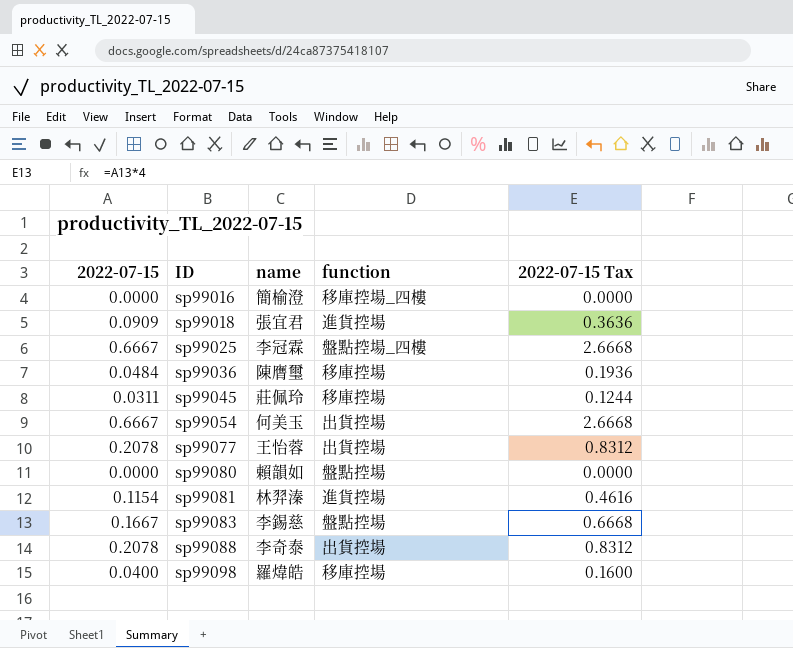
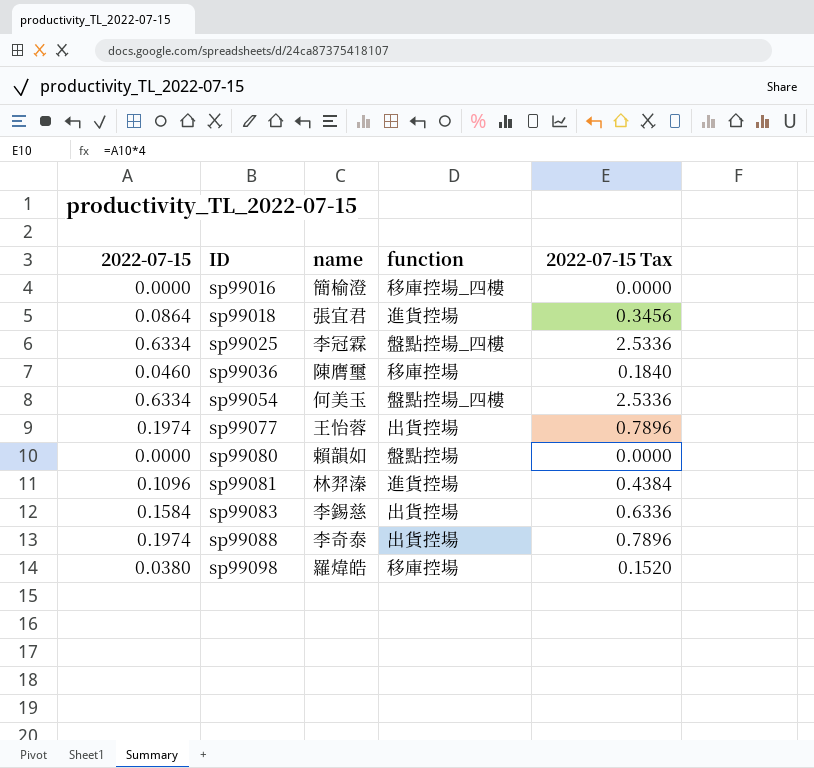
row sp99045: 0.0311 | 莊佩玲 | 移庫控場 | 0.1244 -> none
sp99018 | 2022-07-15: 0.0909 -> 0.0864
sp99018 | 2022-07-15 Tax: 0.3636 -> 0.3456
sp99025 | 2022-07-15: 0.6667 -> 0.6334
sp99025 | 2022-07-15 Tax: 2.6668 -> 2.5336
sp99036 | 2022-07-15: 0.0484 -> 0.0460
sp99036 | 2022-07-15 Tax: 0.1936 -> 0.1840
sp99054 | 2022-07-15: 0.6667 -> 0.6334
sp99054 | function: 出貨控場 -> 盤點控場_四樓
sp99054 | 2022-07-15 Tax: 2.6668 -> 2.5336
sp99077 | 2022-07-15: 0.2078 -> 0.1974
sp99077 | 2022-07-15 Tax: 0.8312 -> 0.7896
sp99081 | 2022-07-15: 0.1154 -> 0.1096
sp99081 | 2022-07-15 Tax: 0.4616 -> 0.4384
sp99083 | 2022-07-15: 0.1667 -> 0.1584
sp99083 | function: 盤點控場 -> 出貨控場
sp99083 | 2022-07-15 Tax: 0.6668 -> 0.6336
sp99088 | 2022-07-15: 0.2078 -> 0.1974
sp99088 | 2022-07-15 Tax: 0.8312 -> 0.7896
sp99098 | 2022-07-15: 0.0400 -> 0.0380
sp99098 | 2022-07-15 Tax: 0.1600 -> 0.1520

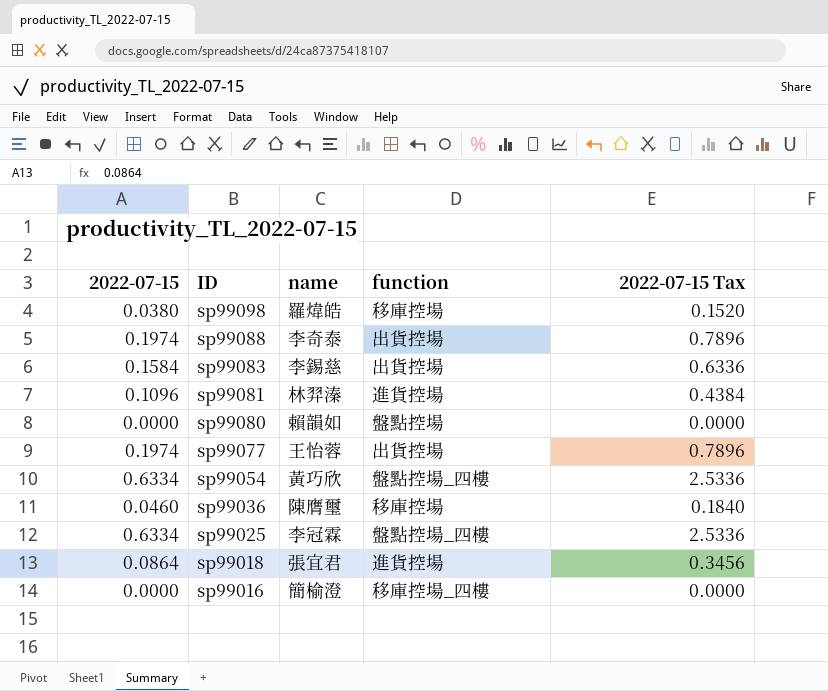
row order: ID ascending -> ID descending
sp99054 | name: 何美玉 -> 黃巧欣

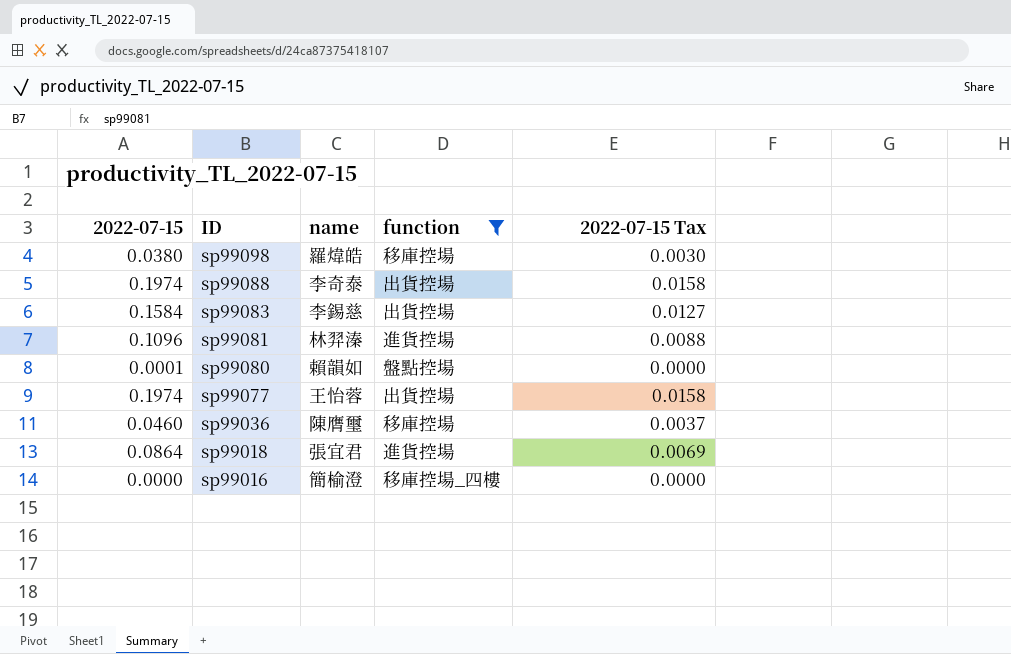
filter: none -> function != 盤點控場_四樓
column 2022-07-15 Tax | formula: [2022-07-15] * 4 -> [2022-07-15] * 0.08
sp99080 | 2022-07-15: 0.0000 -> 0.0001

